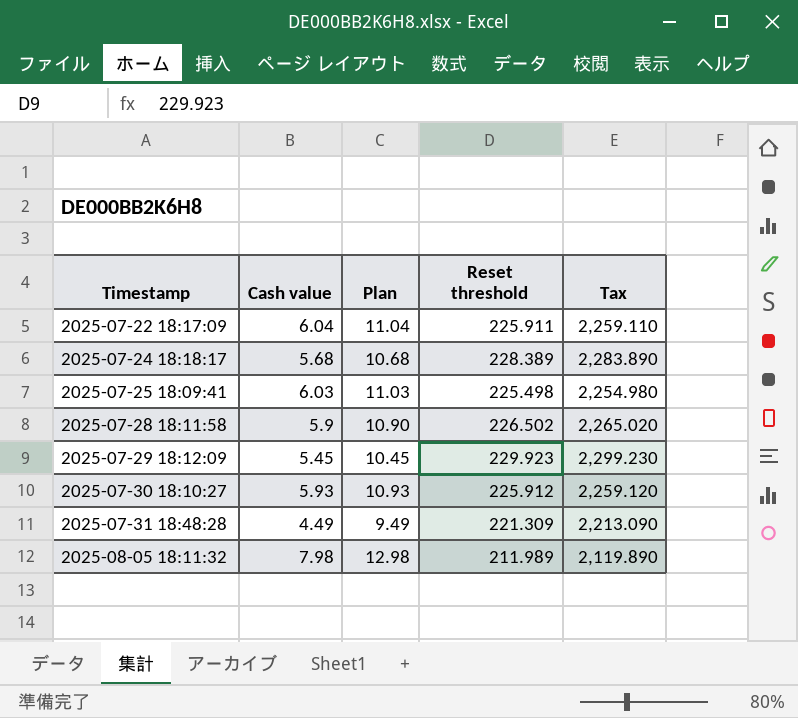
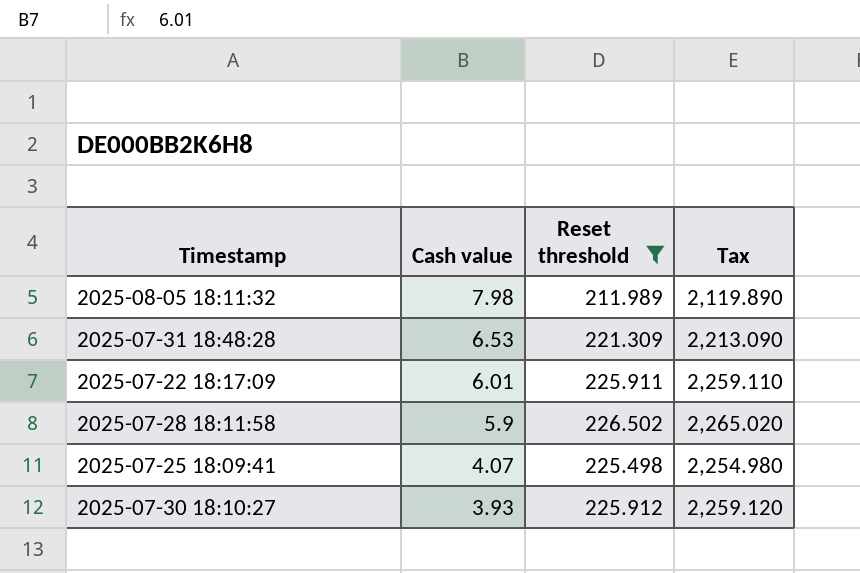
filter: none -> Reset threshold <= 226.502
row order: Timestamp ascending -> Cash value descending
column Plan | formula: [Cash value] + 5 -> none
2025-07-31 18:48:28 | Cash value: 4.49 -> 6.53
2025-07-22 18:17:09 | Cash value: 6.04 -> 6.01
2025-07-25 18:09:41 | Cash value: 6.03 -> 4.07
2025-07-30 18:10:27 | Cash value: 5.93 -> 3.93

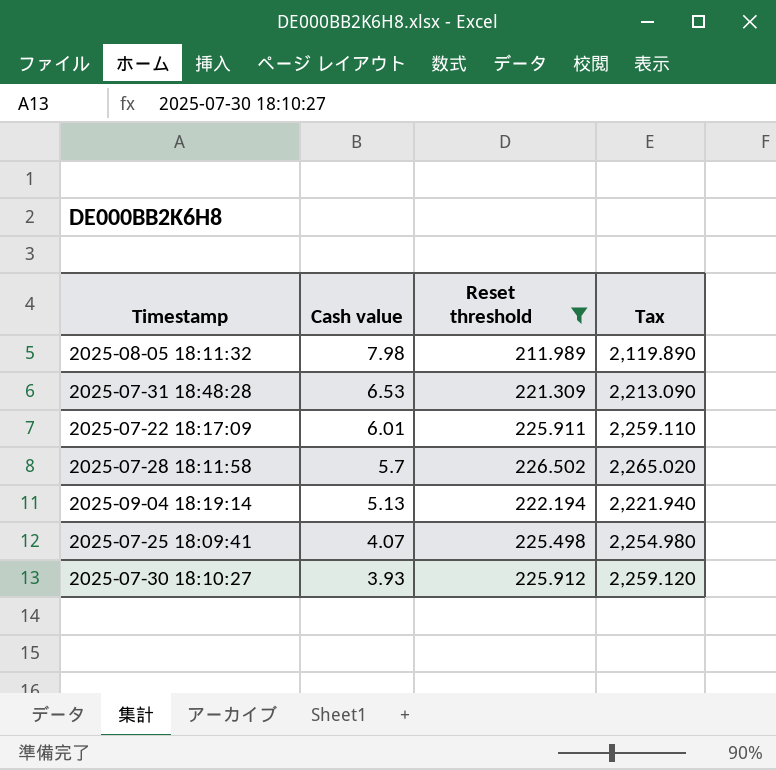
2025-07-28 18:11:58 | Cash value: 5.9 -> 5.7
row 2025-09-04 18:19:14: none -> 5.13 | 222.194 | 2,221.940

